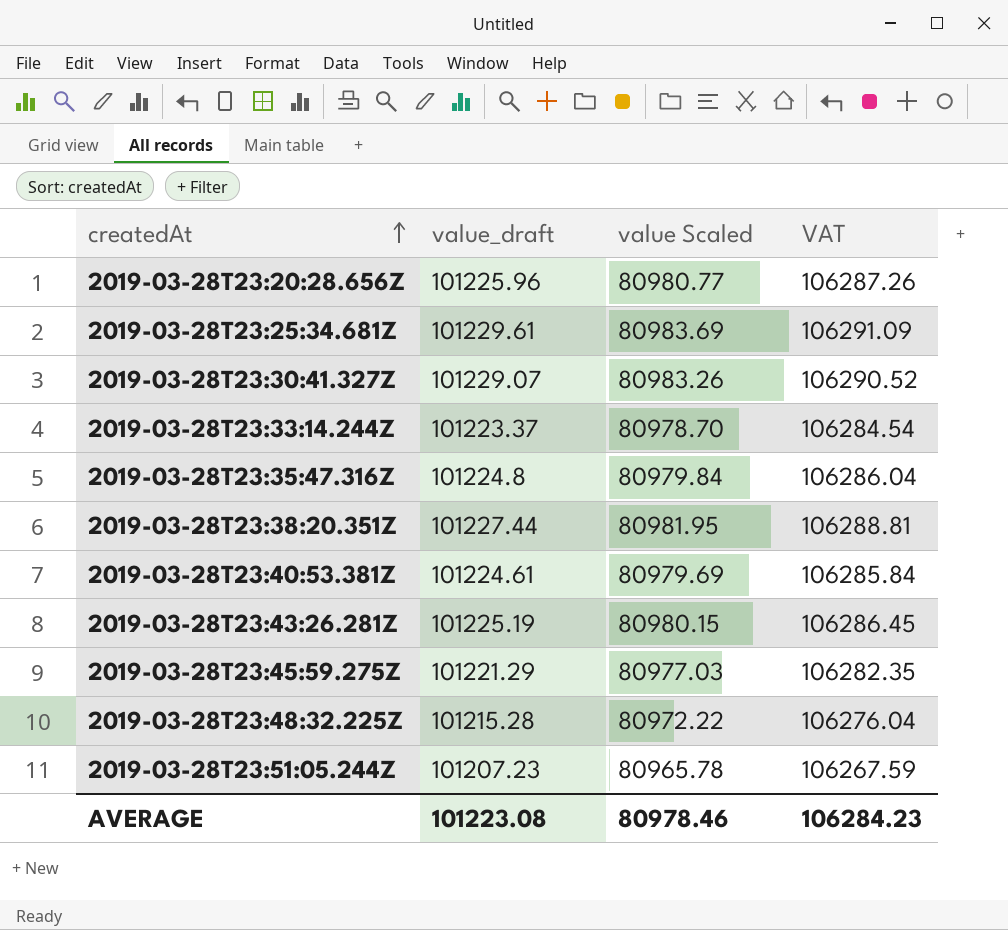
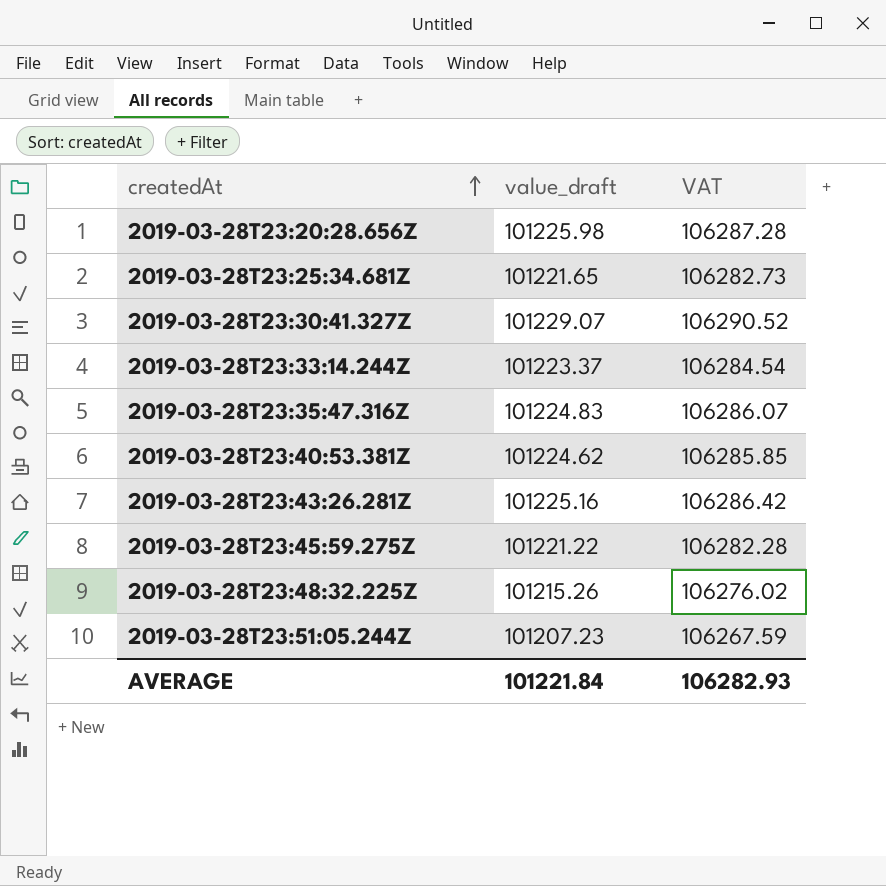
column value Scaled | formula: [value_draft] * 0.8 -> none
row 2019-03-28T23:38:20.351Z: 101227.44 | 80981.95 | 106288.81 -> none
2019-03-28T23:20:28.656Z | value_draft: 101225.96 -> 101225.98
2019-03-28T23:20:28.656Z | VAT: 106287.26 -> 106287.28
2019-03-28T23:25:34.681Z | value_draft: 101229.61 -> 101221.65
2019-03-28T23:25:34.681Z | VAT: 106291.09 -> 106282.73
2019-03-28T23:35:47.316Z | value_draft: 101224.8 -> 101224.83
2019-03-28T23:35:47.316Z | VAT: 106286.04 -> 106286.07
2019-03-28T23:40:53.381Z | value_draft: 101224.61 -> 101224.62
2019-03-28T23:40:53.381Z | VAT: 106285.84 -> 106285.85
2019-03-28T23:43:26.281Z | value_draft: 101225.19 -> 101225.16
2019-03-28T23:43:26.281Z | VAT: 106286.45 -> 106286.42
2019-03-28T23:45:59.275Z | value_draft: 101221.29 -> 101221.22
2019-03-28T23:45:59.275Z | VAT: 106282.35 -> 106282.28
2019-03-28T23:48:32.225Z | value_draft: 101215.28 -> 101215.26
2019-03-28T23:48:32.225Z | VAT: 106276.04 -> 106276.02
AVERAGE | value_draft: 101223.08 -> 101221.84
AVERAGE | VAT: 106284.23 -> 106282.93

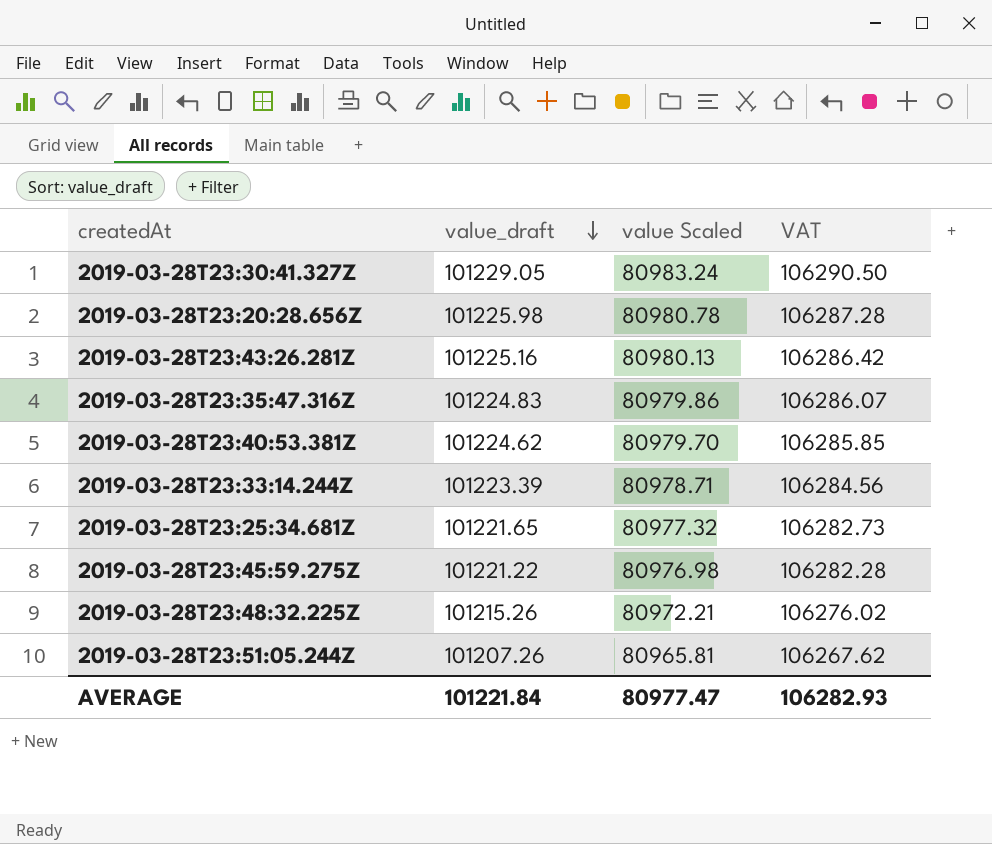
row order: createdAt ascending -> value_draft descending
column value Scaled | formula: none -> [value_draft] * 0.8
2019-03-28T23:30:41.327Z | value_draft: 101229.07 -> 101229.05
2019-03-28T23:30:41.327Z | VAT: 106290.52 -> 106290.50
2019-03-28T23:33:14.244Z | value_draft: 101223.37 -> 101223.39
2019-03-28T23:33:14.244Z | VAT: 106284.54 -> 106284.56
2019-03-28T23:51:05.244Z | value_draft: 101207.23 -> 101207.26
2019-03-28T23:51:05.244Z | VAT: 106267.59 -> 106267.62

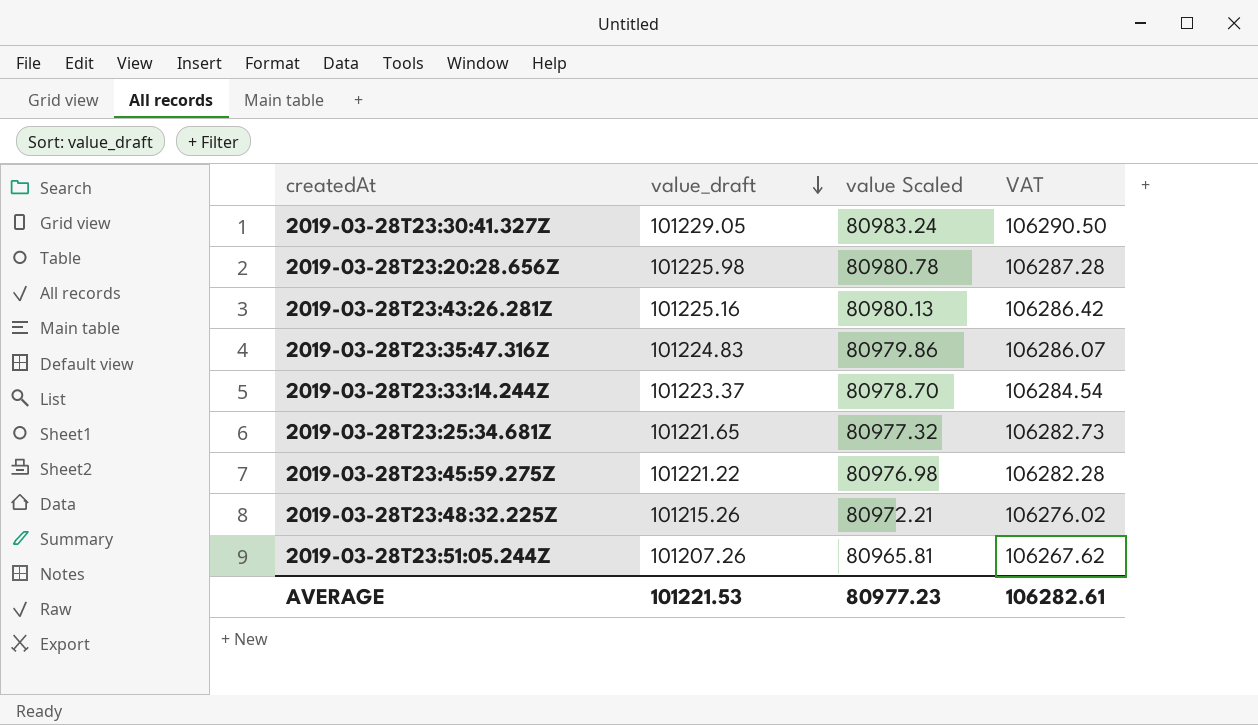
row 2019-03-28T23:40:53.381Z: 101224.62 | 80979.70 | 106285.85 -> none
2019-03-28T23:33:14.244Z | value_draft: 101223.39 -> 101223.37
2019-03-28T23:33:14.244Z | value Scaled: 80978.71 -> 80978.70
2019-03-28T23:33:14.244Z | VAT: 106284.56 -> 106284.54
AVERAGE | value_draft: 101221.84 -> 101221.53
AVERAGE | value Scaled: 80977.47 -> 80977.23
AVERAGE | VAT: 106282.93 -> 106282.61

